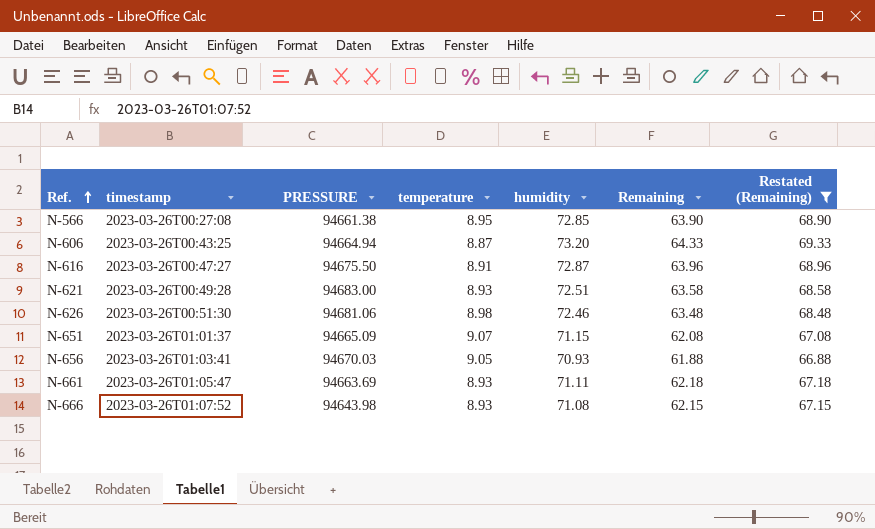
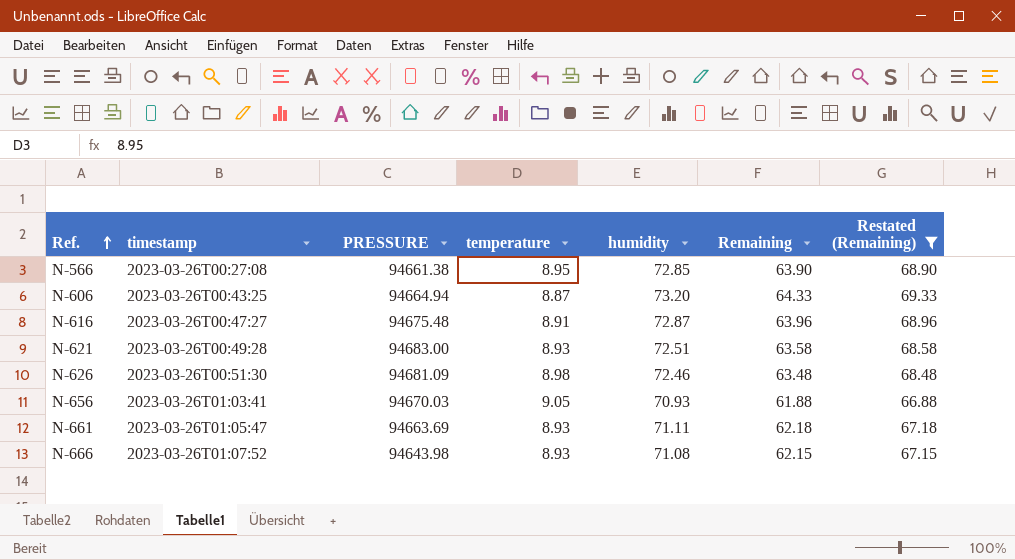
row N-651: 2023-03-26T01:01:37 | 94665.09 | 9.07 | 71.15 | 62.08 | 67.08 -> none
N-616 | PRESSURE: 94675.50 -> 94675.48
N-626 | PRESSURE: 94681.06 -> 94681.09

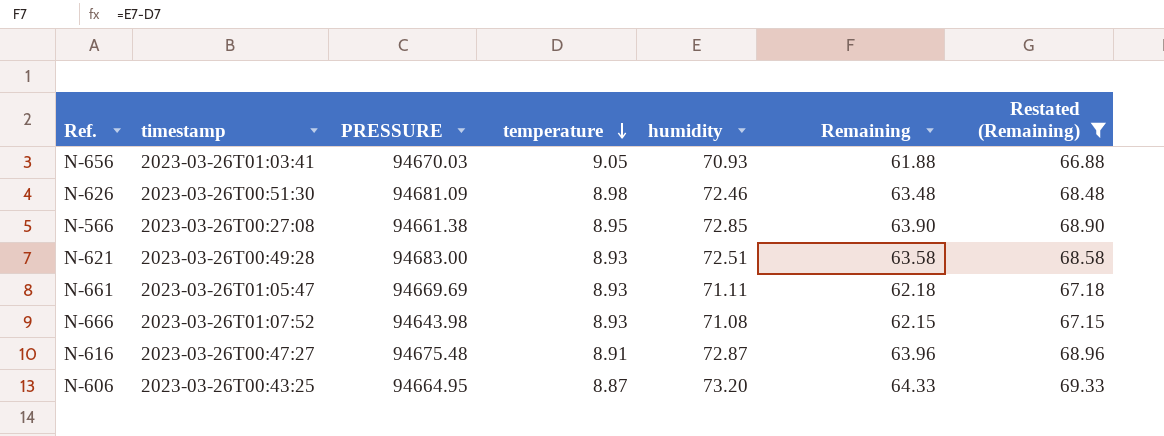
row order: Ref. ascending -> temperature descending
N-661 | PRESSURE: 94663.69 -> 94669.69
N-606 | PRESSURE: 94664.94 -> 94664.95

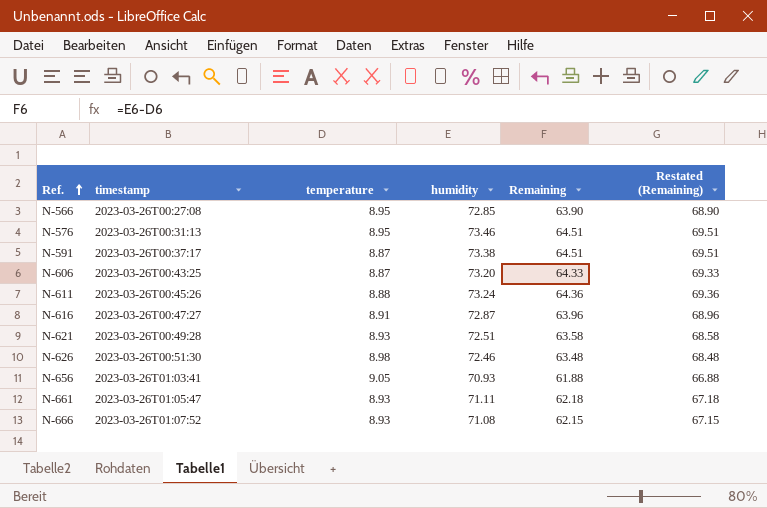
filter: Restated (Remaining) <= 69.33 -> none
row order: temperature descending -> Ref. ascending
column PRESSURE | position: 3 -> none

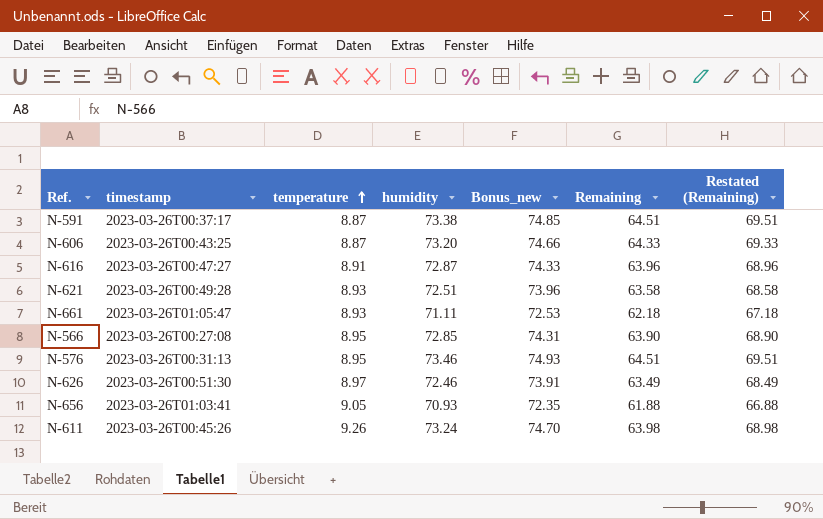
row order: Ref. ascending -> temperature ascending
column Bonus_new | formula: none -> [humidity] * 1.02
row N-666: 2023-03-26T01:07:52 | 8.93 | 71.08 | 62.15 | 67.15 -> none
N-626 | temperature: 8.98 -> 8.97
N-626 | Remaining: 63.48 -> 63.49
N-626 | Restated (Remaining): 68.48 -> 68.49
N-611 | temperature: 8.88 -> 9.26
N-611 | Remaining: 64.36 -> 63.98
N-611 | Restated (Remaining): 69.36 -> 68.98

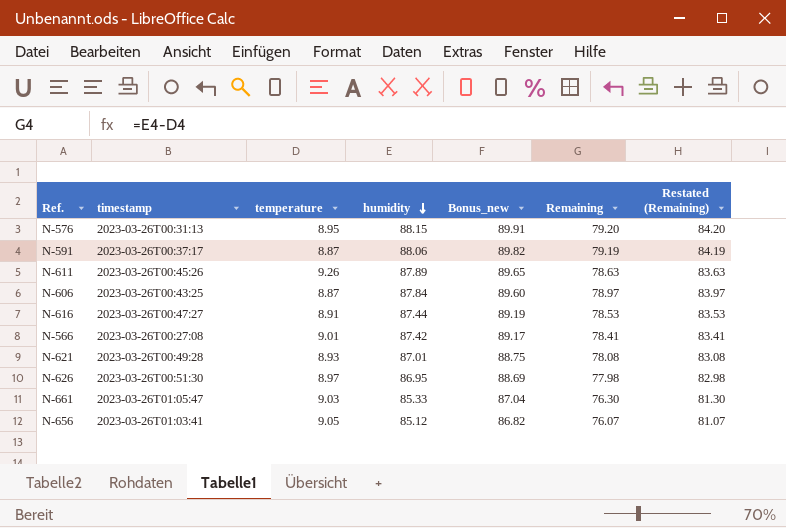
row order: temperature ascending -> humidity descending
N-576 | humidity: 73.46 -> 88.15
N-576 | Bonus_new: 74.93 -> 89.91
N-576 | Remaining: 64.51 -> 79.20
N-576 | Restated (Remaining): 69.51 -> 84.20
N-591 | humidity: 73.38 -> 88.06
N-591 | Bonus_new: 74.85 -> 89.82
N-591 | Remaining: 64.51 -> 79.19
N-591 | Restated (Remaining): 69.51 -> 84.19
N-611 | humidity: 73.24 -> 87.89
N-611 | Bonus_new: 74.70 -> 89.65
N-611 | Remaining: 63.98 -> 78.63
N-611 | Restated (Remaining): 68.98 -> 83.63
N-606 | humidity: 73.20 -> 87.84
N-606 | Bonus_new: 74.66 -> 89.60
N-606 | Remaining: 64.33 -> 78.97
N-606 | Restated (Remaining): 69.33 -> 83.97
N-616 | humidity: 72.87 -> 87.44
N-616 | Bonus_new: 74.33 -> 89.19
N-616 | Remaining: 63.96 -> 78.53
N-616 | Restated (Remaining): 68.96 -> 83.53
N-566 | temperature: 8.95 -> 9.01
N-566 | humidity: 72.85 -> 87.42
N-566 | Bonus_new: 74.31 -> 89.17
N-566 | Remaining: 63.90 -> 78.41
N-566 | Restated (Remaining): 68.90 -> 83.41
N-621 | humidity: 72.51 -> 87.01
N-621 | Bonus_new: 73.96 -> 88.75
N-621 | Remaining: 63.58 -> 78.08
N-621 | Restated (Remaining): 68.58 -> 83.08
N-626 | humidity: 72.46 -> 86.95
N-626 | Bonus_new: 73.91 -> 88.69
N-626 | Remaining: 63.49 -> 77.98
N-626 | Restated (Remaining): 68.49 -> 82.98
N-661 | temperature: 8.93 -> 9.03
N-661 | humidity: 71.11 -> 85.33
N-661 | Bonus_new: 72.53 -> 87.04
N-661 | Remaining: 62.18 -> 76.30
N-661 | Restated (Remaining): 67.18 -> 81.30
N-656 | humidity: 70.93 -> 85.12
N-656 | Bonus_new: 72.35 -> 86.82
N-656 | Remaining: 61.88 -> 76.07
N-656 | Restated (Remaining): 66.88 -> 81.07

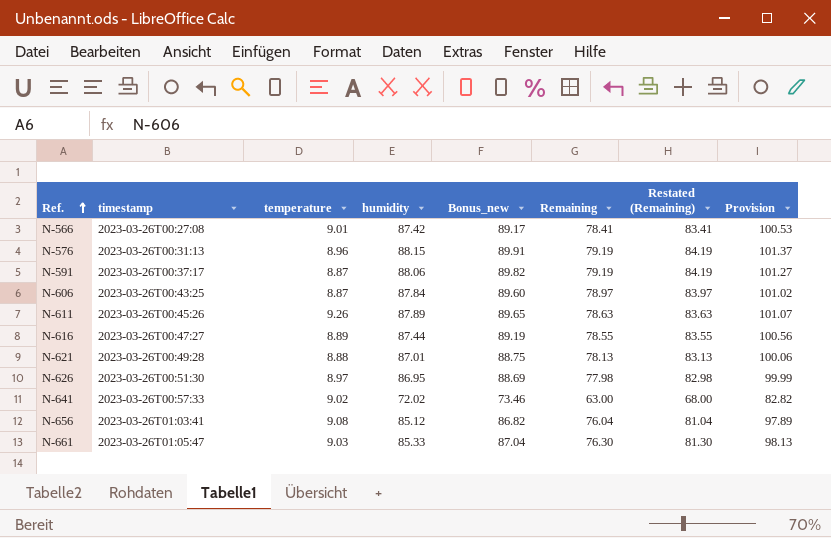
row order: humidity descending -> Ref. ascending
column Provision | formula: none -> [humidity] * 1.15
N-576 | temperature: 8.95 -> 8.96
N-576 | Remaining: 79.20 -> 79.19
N-576 | Restated (Remaining): 84.20 -> 84.19
N-616 | temperature: 8.91 -> 8.89
N-616 | Remaining: 78.53 -> 78.55
N-616 | Restated (Remaining): 83.53 -> 83.55
N-621 | temperature: 8.93 -> 8.88
N-621 | Remaining: 78.08 -> 78.13
N-621 | Restated (Remaining): 83.08 -> 83.13
row N-641: none -> 2023-03-26T00:57:33 | 9.02 | 72.02 | 73.46 | 63.00 | 68.00 | 82.82
N-656 | temperature: 9.05 -> 9.08
N-656 | Remaining: 76.07 -> 76.04
N-656 | Restated (Remaining): 81.07 -> 81.04

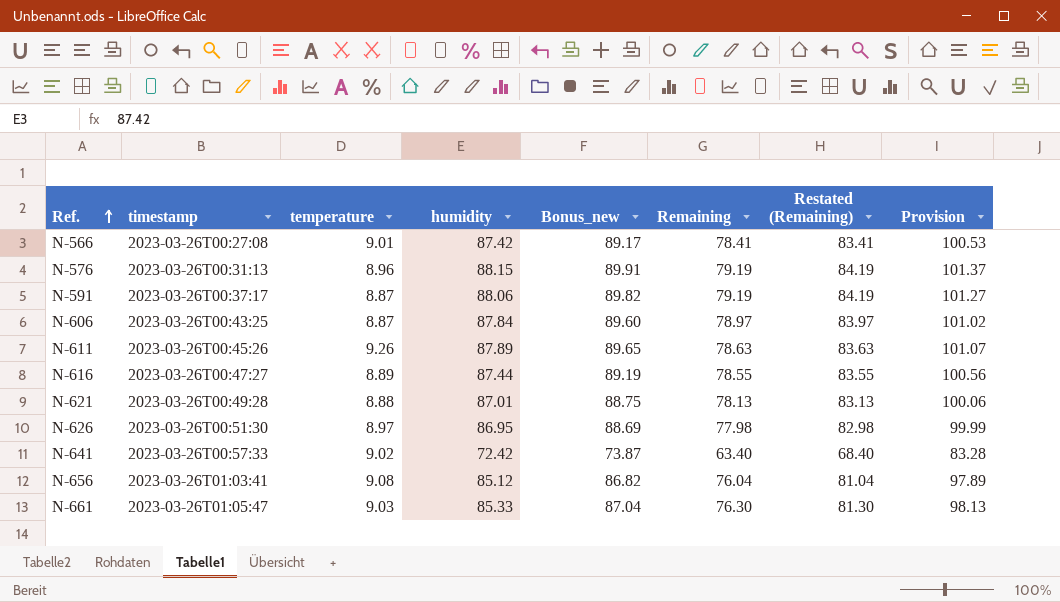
N-641 | humidity: 72.02 -> 72.42
N-641 | Bonus_new: 73.46 -> 73.87
N-641 | Remaining: 63.00 -> 63.40
N-641 | Restated (Remaining): 68.00 -> 68.40
N-641 | Provision: 82.82 -> 83.28

